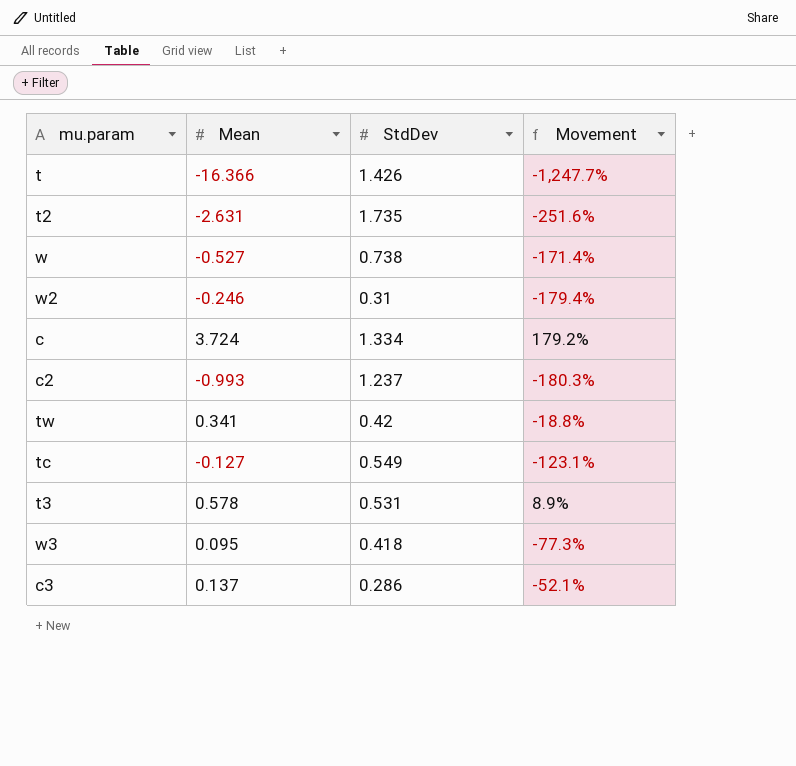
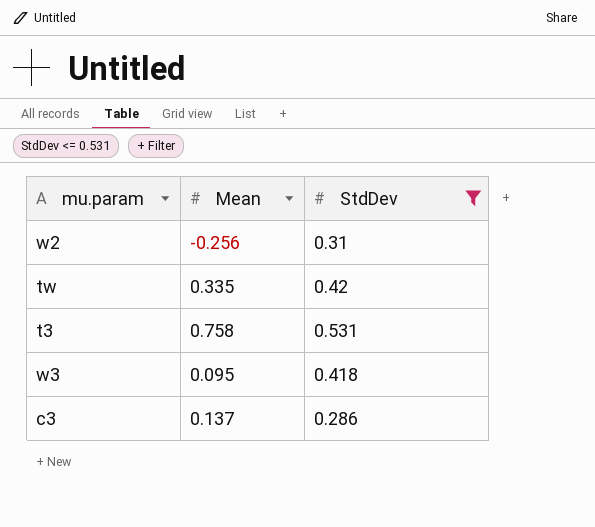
filter: none -> StdDev <= 0.531
column Movement | formula: ([Mean] - [StdDev]) / [StdDev] -> none
w2 | Mean: -0.246 -> -0.256
tw | Mean: 0.341 -> 0.335
t3 | Mean: 0.578 -> 0.758

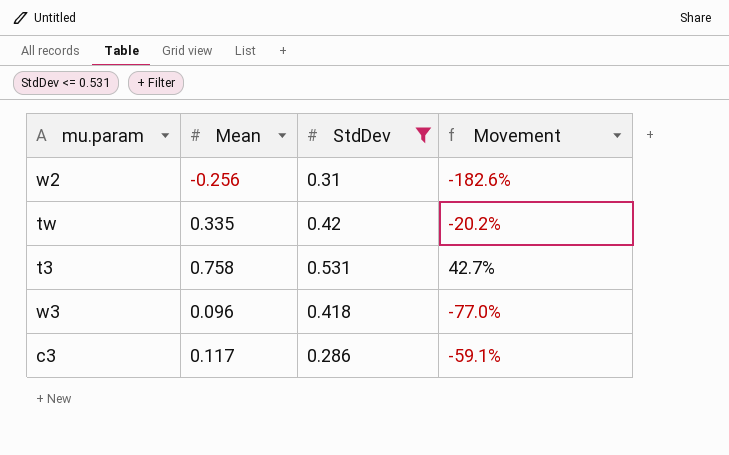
column Movement | formula: none -> ([Mean] - [StdDev]) / [StdDev]
w3 | Mean: 0.095 -> 0.096
c3 | Mean: 0.137 -> 0.117

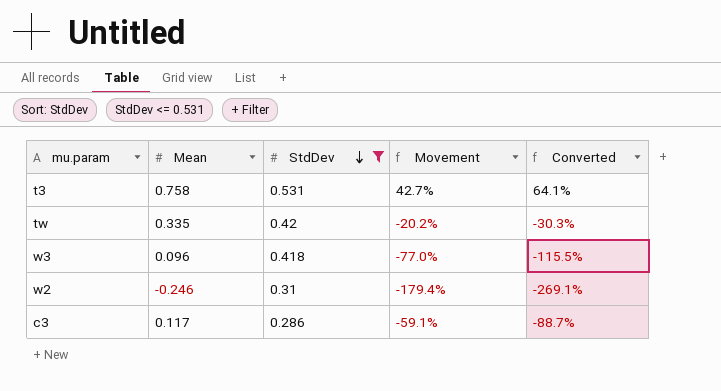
row order: none -> StdDev descending
column Converted | formula: none -> [Movement] * 1.5
w2 | Mean: -0.256 -> -0.246
w2 | Movement: -182.6% -> -179.4%

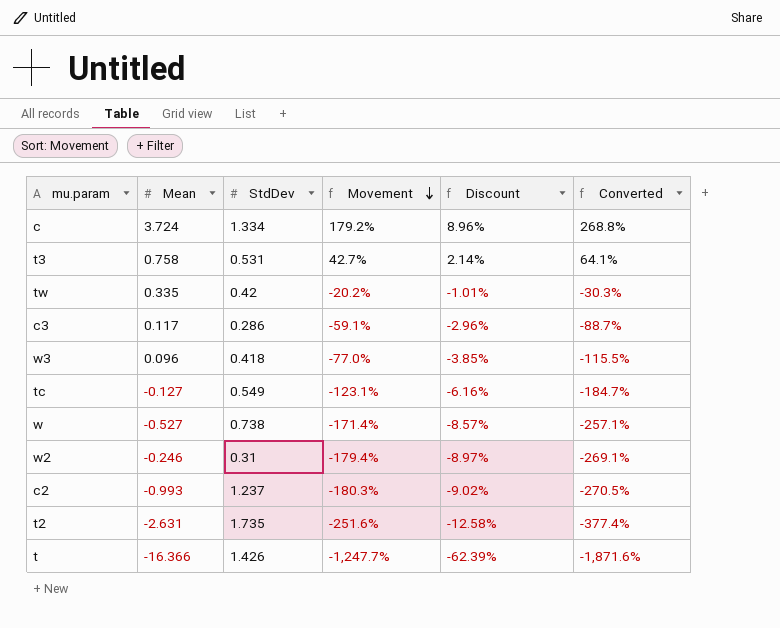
filter: StdDev <= 0.531 -> none
row order: StdDev descending -> Movement descending
column Discount | formula: none -> [Movement] * 0.05

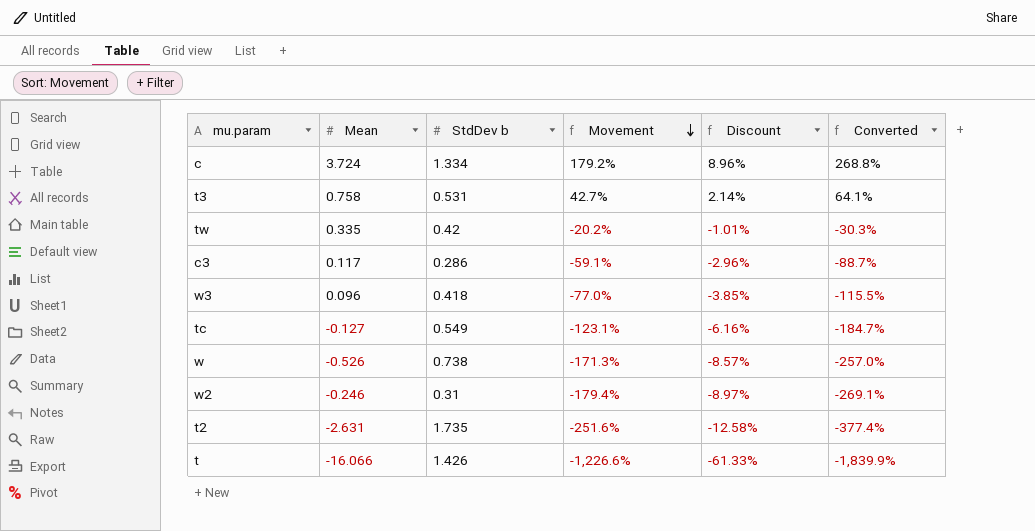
column name: StdDev -> StdDev b
row c2: -0.993 | 1.237 | -180.3% | -9.02% | -270.5% -> none
w | Mean: -0.527 -> -0.526
w | Movement: -171.4% -> -171.3%
w | Converted: -257.1% -> -257.0%
t | Mean: -16.366 -> -16.066
t | Movement: -1,247.7% -> -1,226.6%
t | Discount: -62.39% -> -61.33%
t | Converted: -1,871.6% -> -1,839.9%

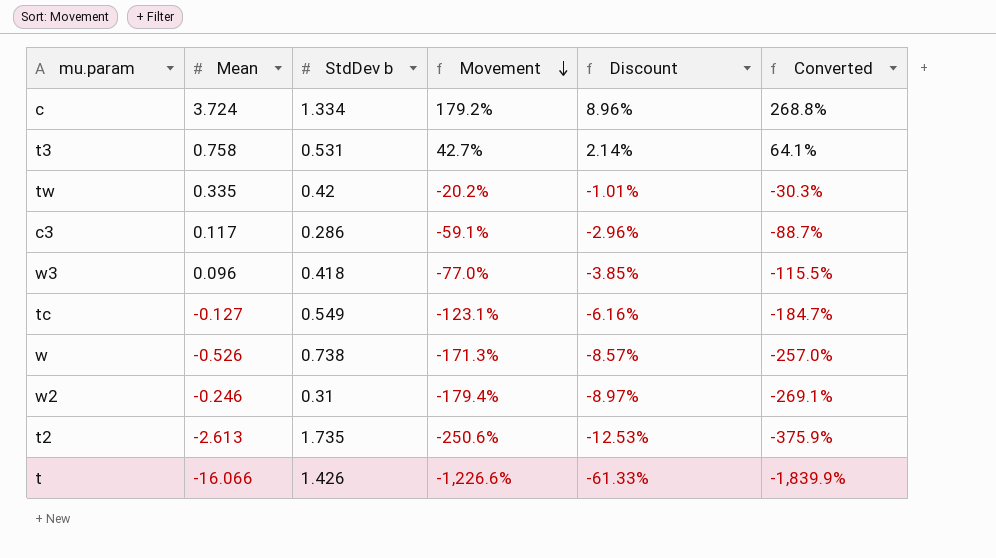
t2 | Mean: -2.631 -> -2.613
t2 | Movement: -251.6% -> -250.6%
t2 | Discount: -12.58% -> -12.53%
t2 | Converted: -377.4% -> -375.9%

